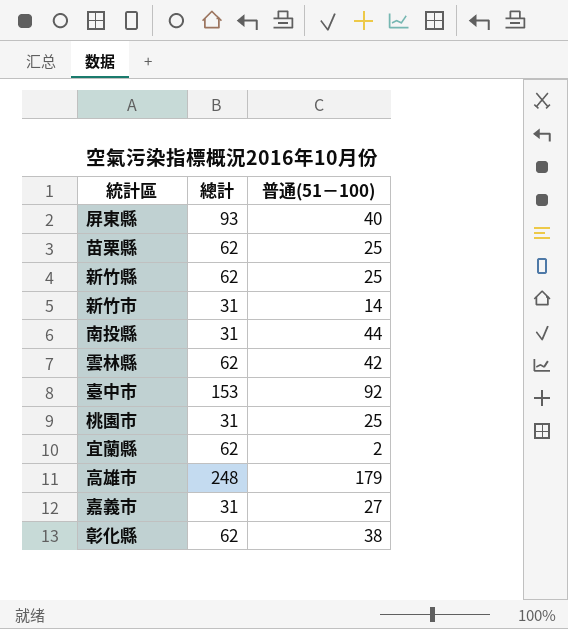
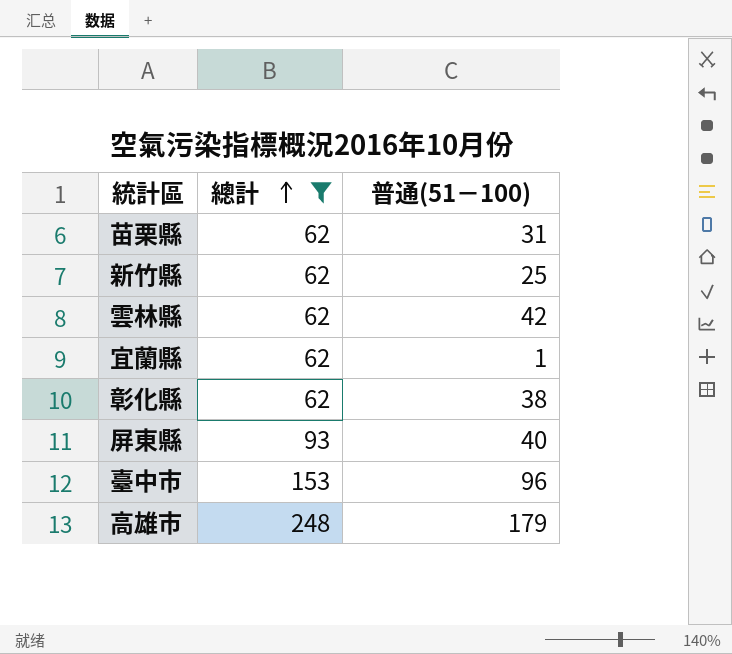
filter: none -> 總計 != 31
row order: none -> 總計 ascending
苗栗縣 | 普通(51－100): 25 -> 31
宜蘭縣 | 普通(51－100): 2 -> 1
臺中市 | 普通(51－100): 92 -> 96

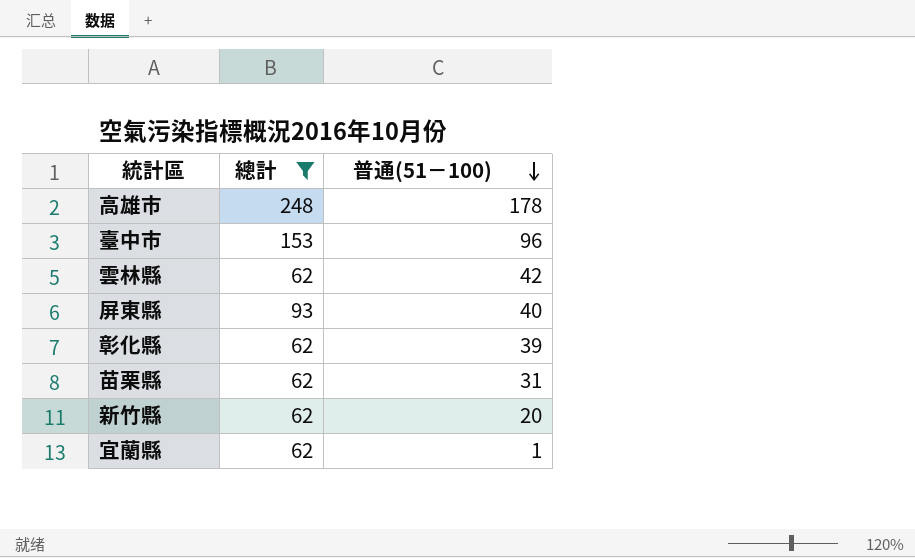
row order: 總計 ascending -> 普通(51－100) descending
高雄市 | 普通(51－100): 179 -> 178
彰化縣 | 普通(51－100): 38 -> 39
新竹縣 | 普通(51－100): 25 -> 20

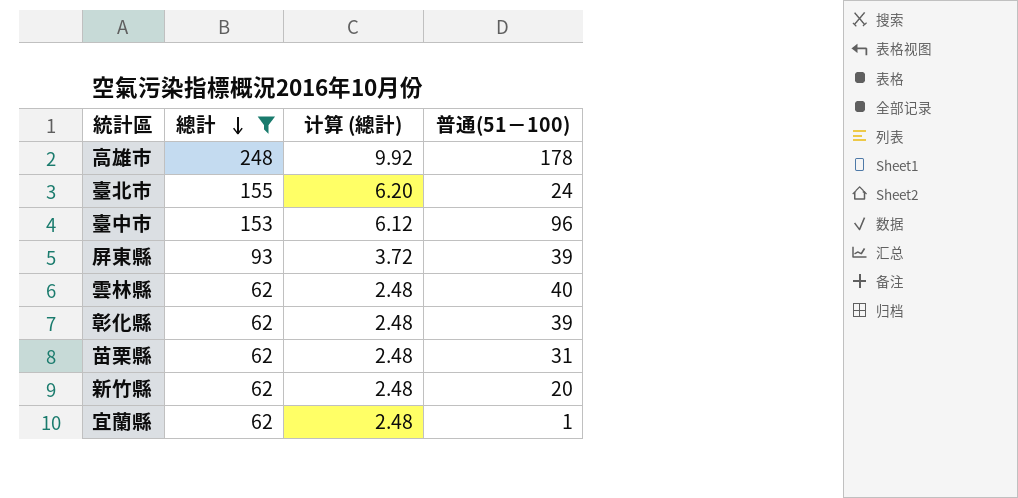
row order: 普通(51－100) descending -> 總計 descending
column 计算 (總計) | formula: none -> [總計] * 0.04
row 臺北市: none -> 155 | 6.20 | 24
屏東縣 | 普通(51－100): 40 -> 39
雲林縣 | 普通(51－100): 42 -> 40

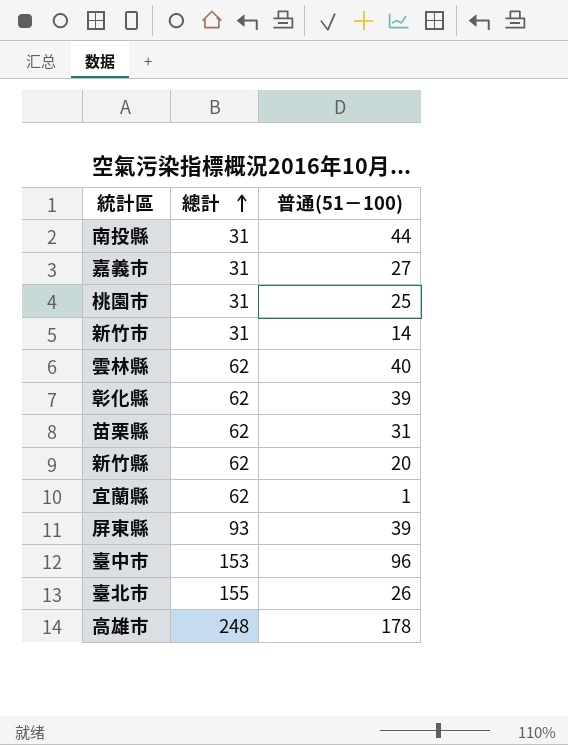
filter: 總計 != 31 -> none
row order: 總計 descending -> 總計 ascending
column 计算 (總計) | formula: [總計] * 0.04 -> none
臺北市 | 普通(51－100): 24 -> 26

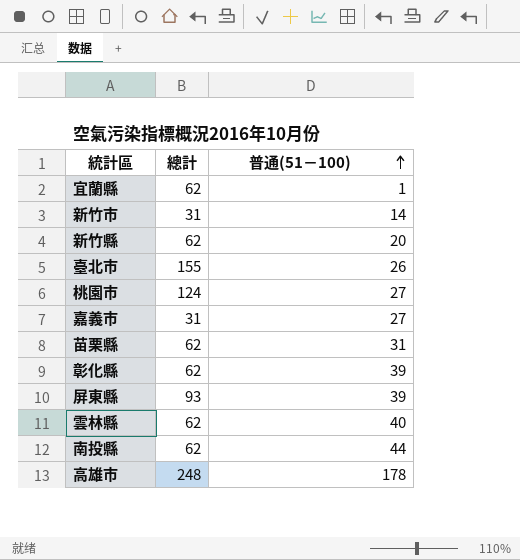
row order: 總計 ascending -> 普通(51－100) ascending
row 臺中市: 153 | 96 -> none
桃園市 | 總計: 31 -> 124
桃園市 | 普通(51－100): 25 -> 27
南投縣 | 總計: 31 -> 62

